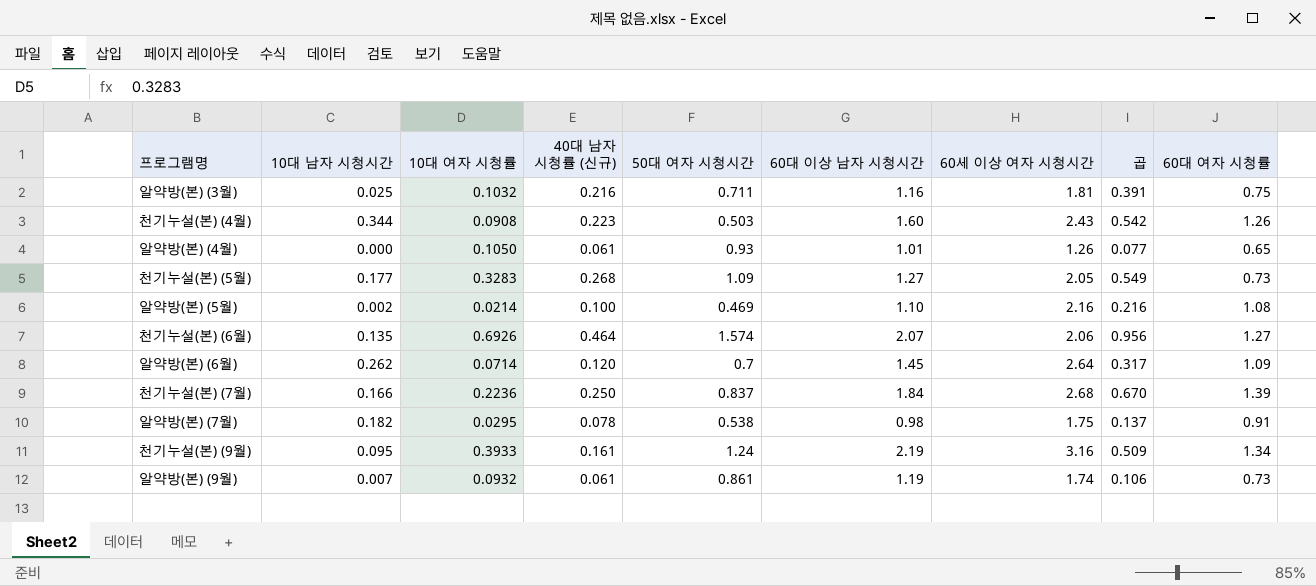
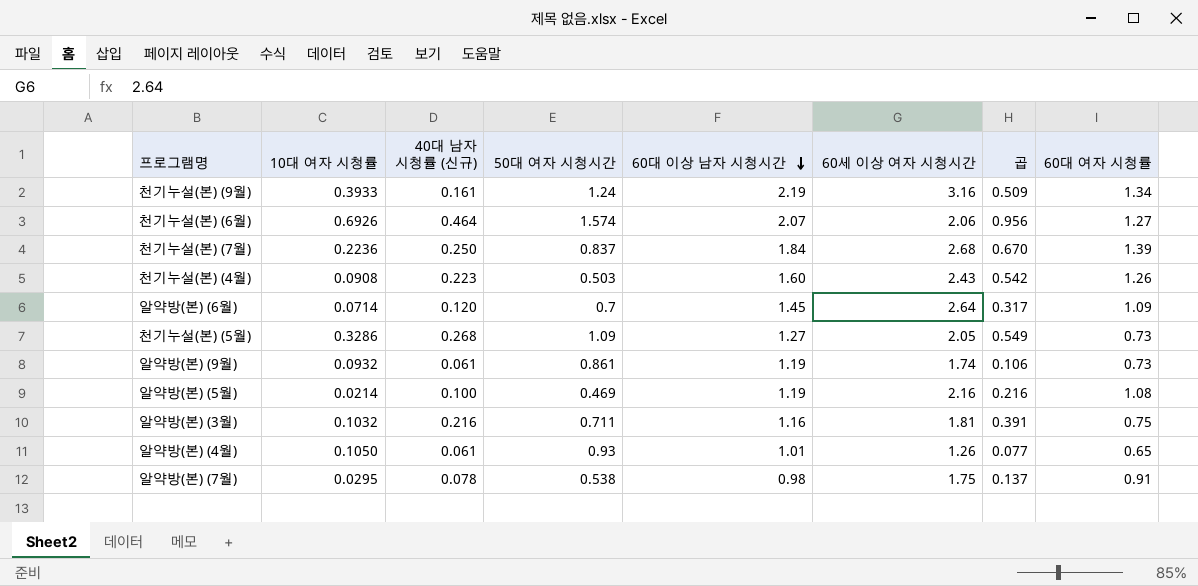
row order: none -> 60대 이상 남자 시청시간 descending
column 10대 남자 시청시간 | position: 2 -> none
천기누설(본) (5월) | 10대 여자 시청률: 0.3283 -> 0.3286
알약방(본) (5월) | 60대 이상 남자 시청시간: 1.10 -> 1.19

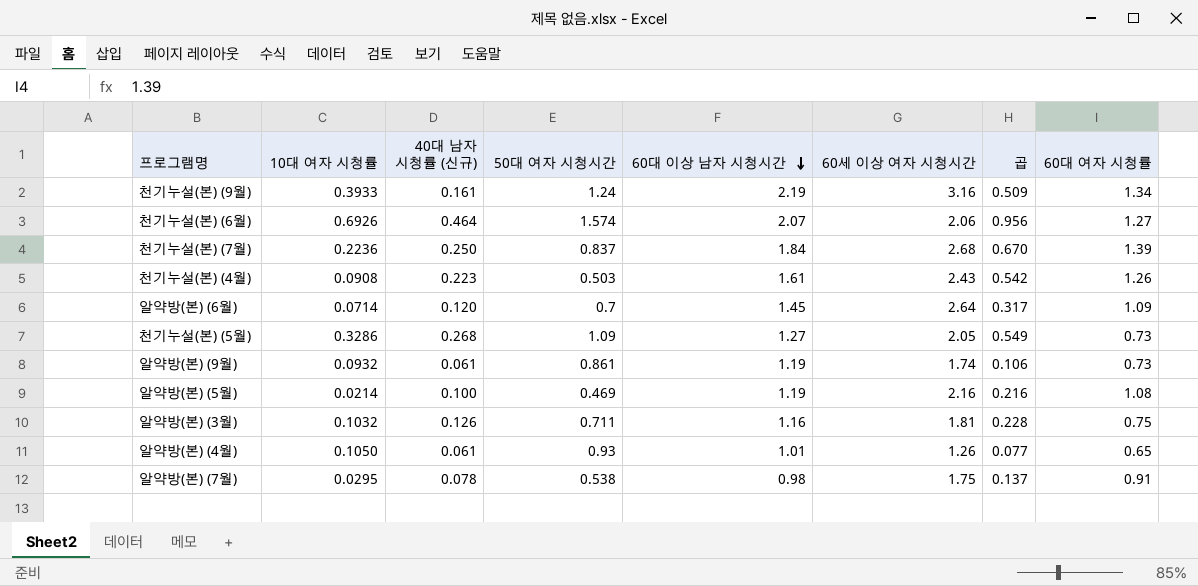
천기누설(본) (4월) | 60대 이상 남자 시청시간: 1.60 -> 1.61
알약방(본) (3월) | 40대 남자 시청률 (신규): 0.216 -> 0.126
알약방(본) (3월) | 곱: 0.391 -> 0.228

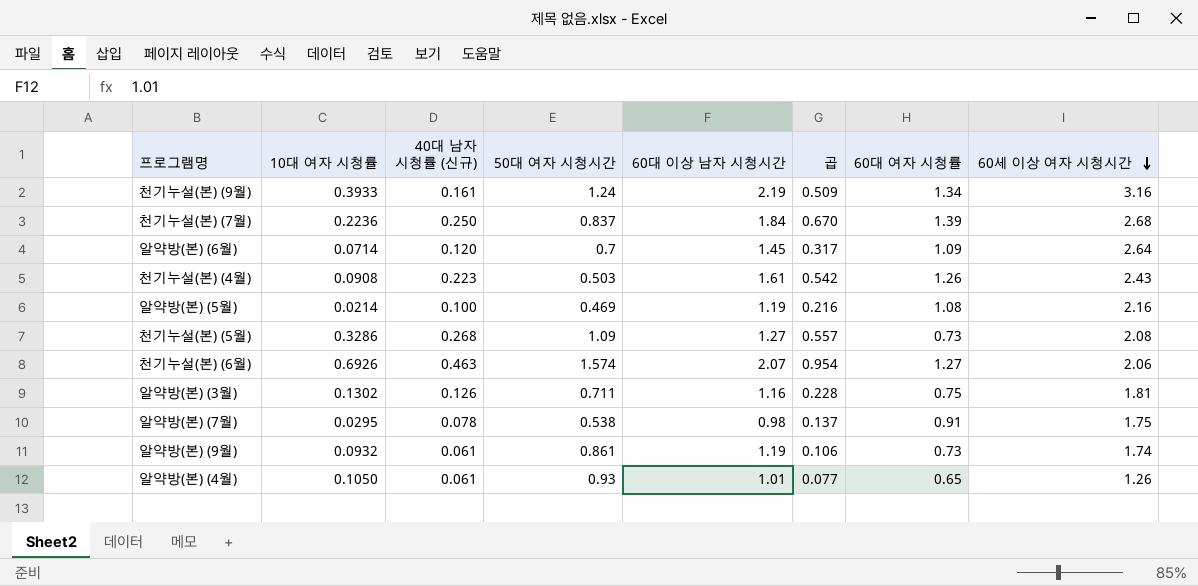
row order: 60대 이상 남자 시청시간 descending -> 60세 이상 여자 시청시간 descending
column 60세 이상 여자 시청시간 | position: 6 -> 8
천기누설(본) (5월) | 곱: 0.549 -> 0.557
천기누설(본) (5월) | 60세 이상 여자 시청시간: 2.05 -> 2.08
천기누설(본) (6월) | 40대 남자 시청률 (신규): 0.464 -> 0.463
천기누설(본) (6월) | 곱: 0.956 -> 0.954
알약방(본) (3월) | 10대 여자 시청률: 0.1032 -> 0.1302

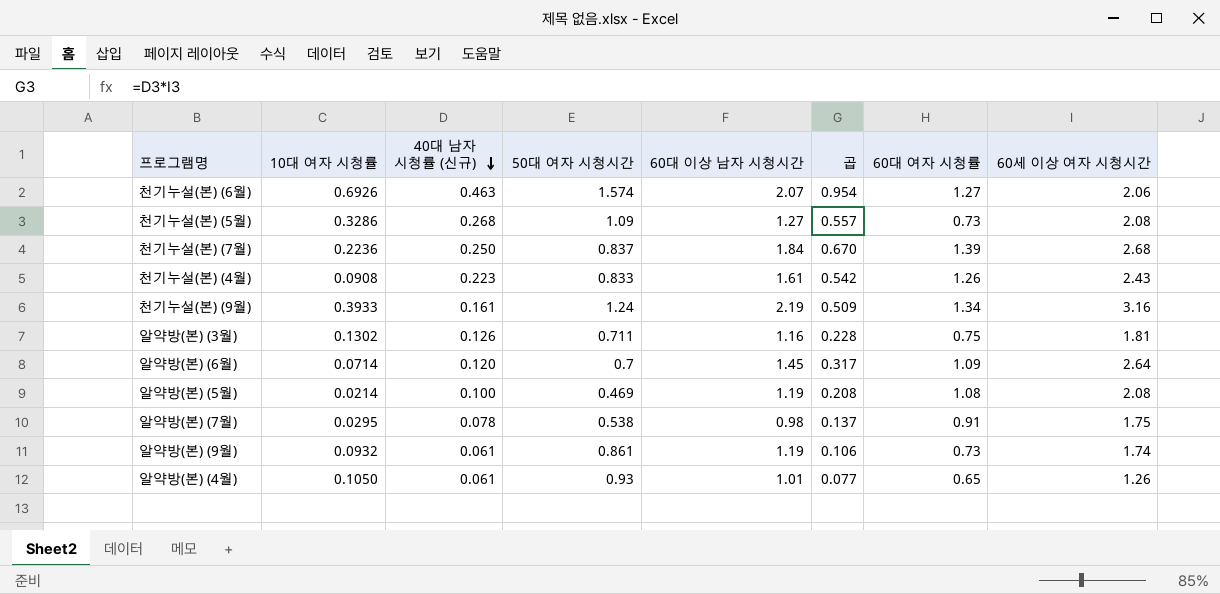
row order: 60세 이상 여자 시청시간 descending -> 40대 남자 시청률 (신규) descending
천기누설(본) (4월) | 50대 여자 시청시간: 0.503 -> 0.833
알약방(본) (5월) | 곱: 0.216 -> 0.208
알약방(본) (5월) | 60세 이상 여자 시청시간: 2.16 -> 2.08

